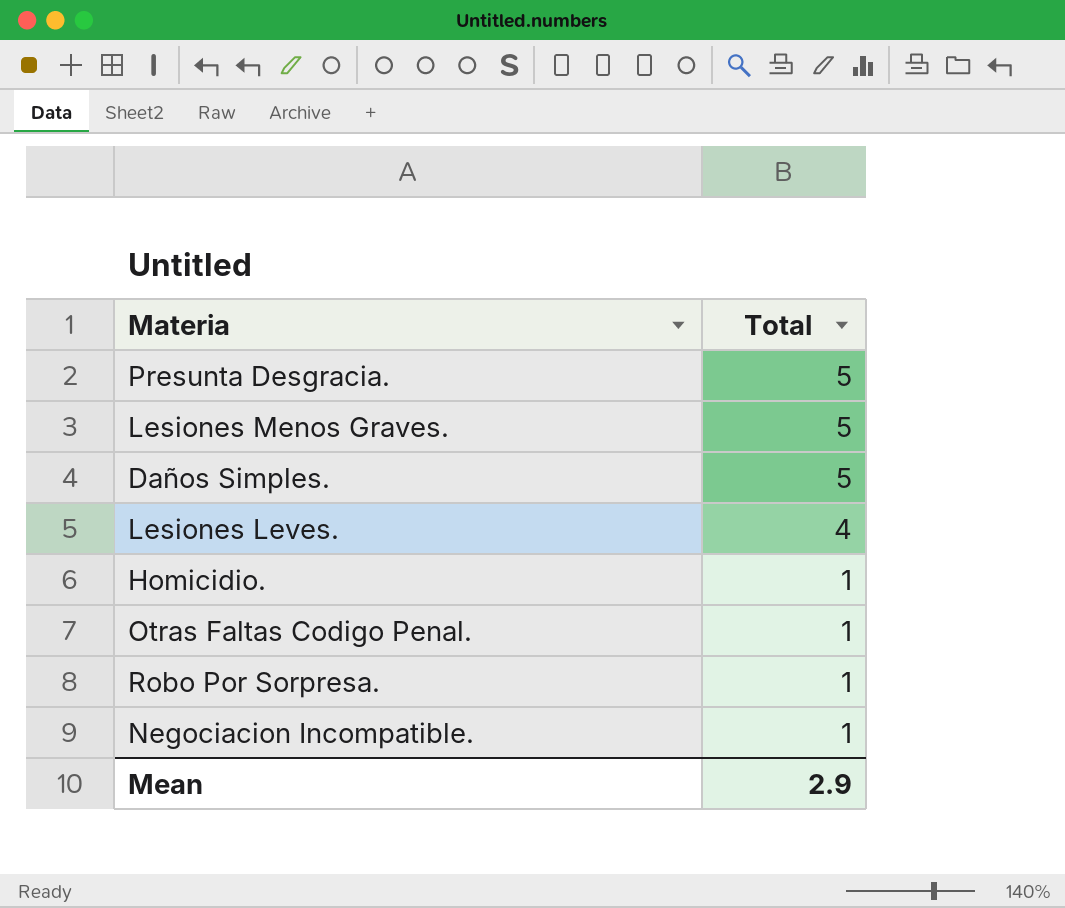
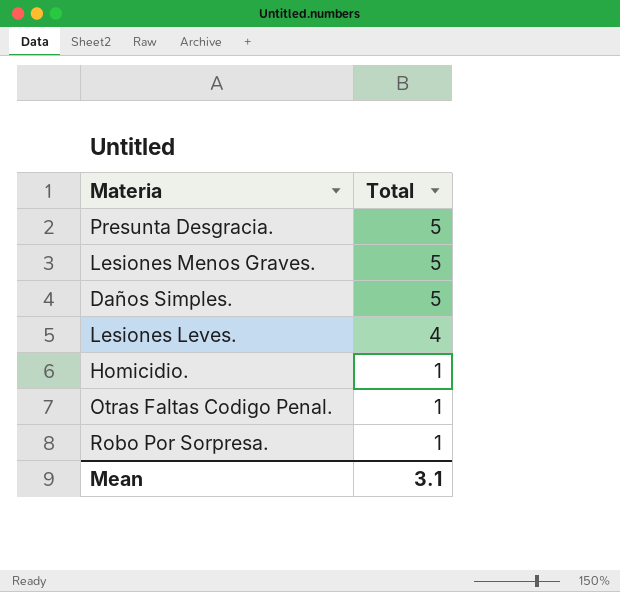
row Negociacion Incompatible.: 1 -> none
Mean | Total: 2.9 -> 3.1

